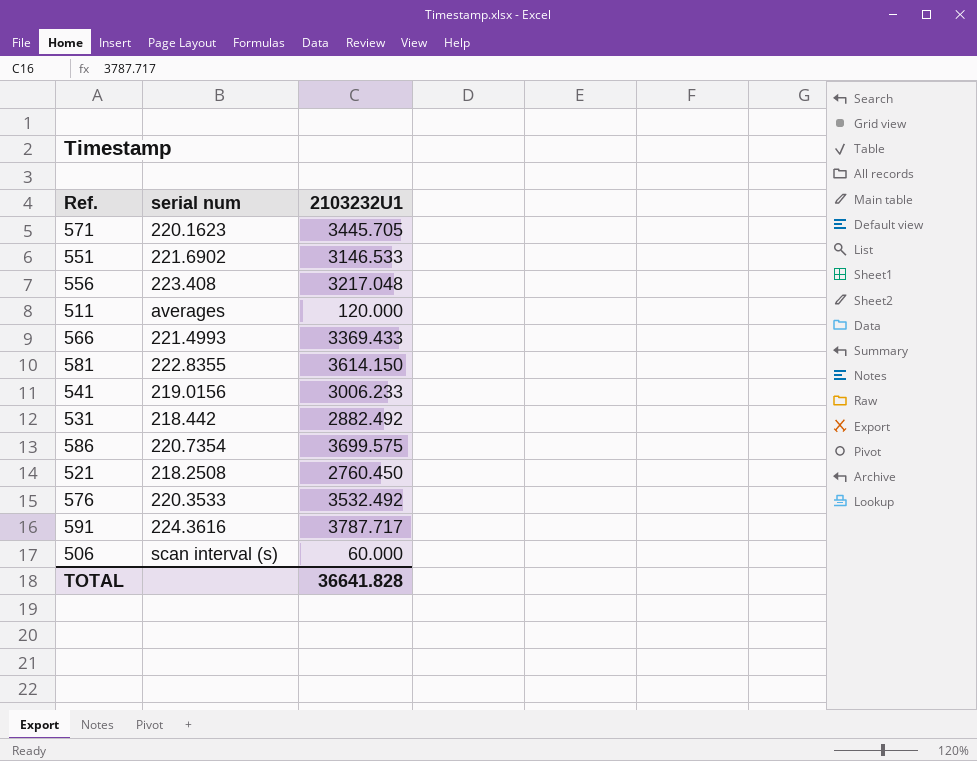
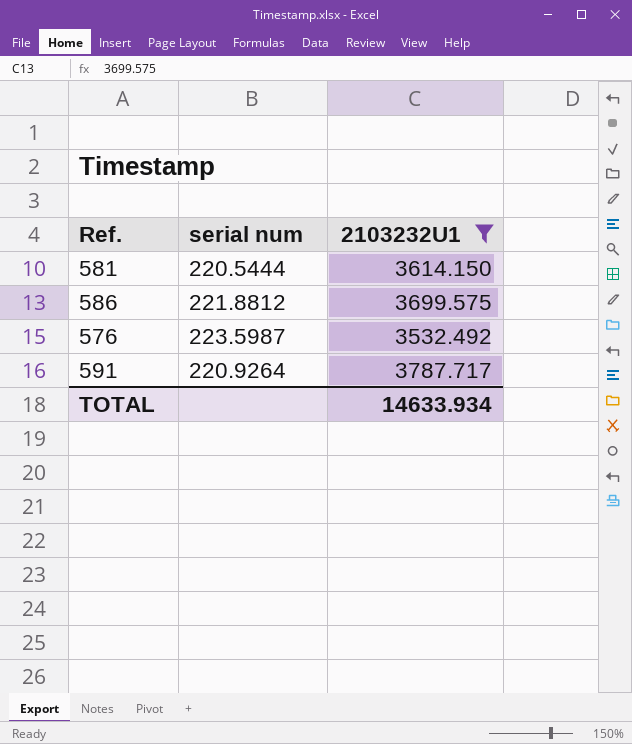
filter: none -> 2103232U1 >= 3532.492
581 | serial num: 222.8355 -> 220.5444
586 | serial num: 220.7354 -> 221.8812
576 | serial num: 220.3533 -> 223.5987
591 | serial num: 224.3616 -> 220.9264
TOTAL | 2103232U1: 36641.828 -> 14633.934

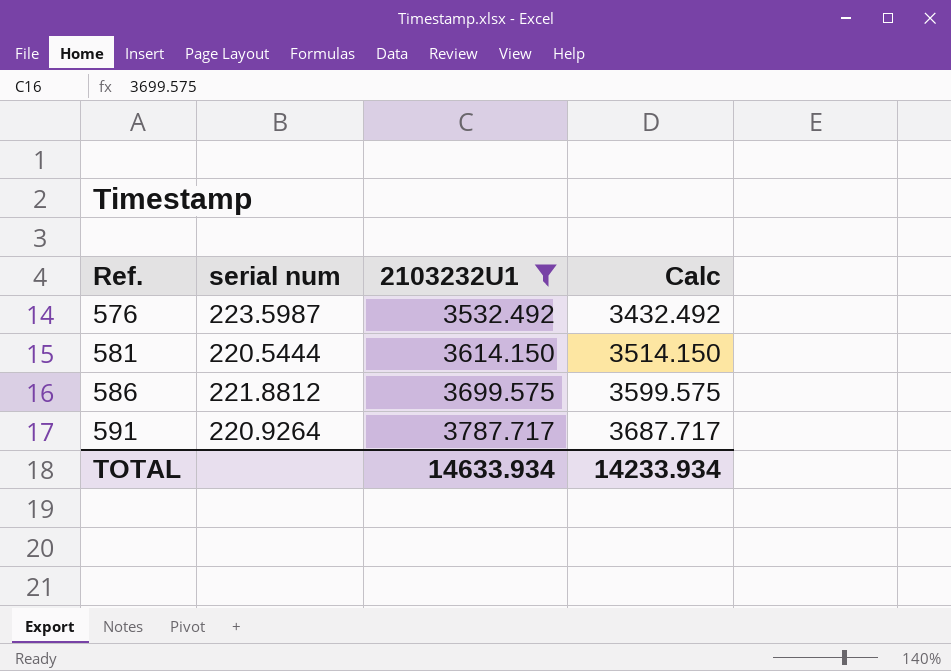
row order: none -> Ref. ascending
column Calc | formula: none -> [2103232U1] - 100

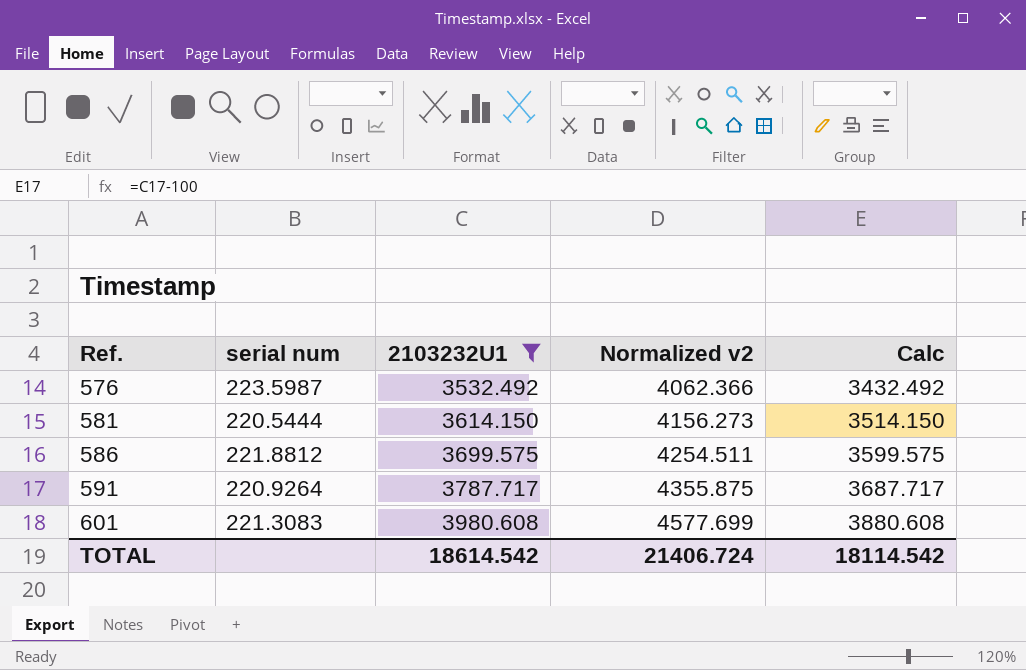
column Normalized v2 | formula: none -> [2103232U1] * 1.15
row 601: none -> 221.3083 | 3980.608 | 4577.699 | 3880.608
TOTAL | 2103232U1: 14633.934 -> 18614.542
TOTAL | Calc: 14233.934 -> 18114.542

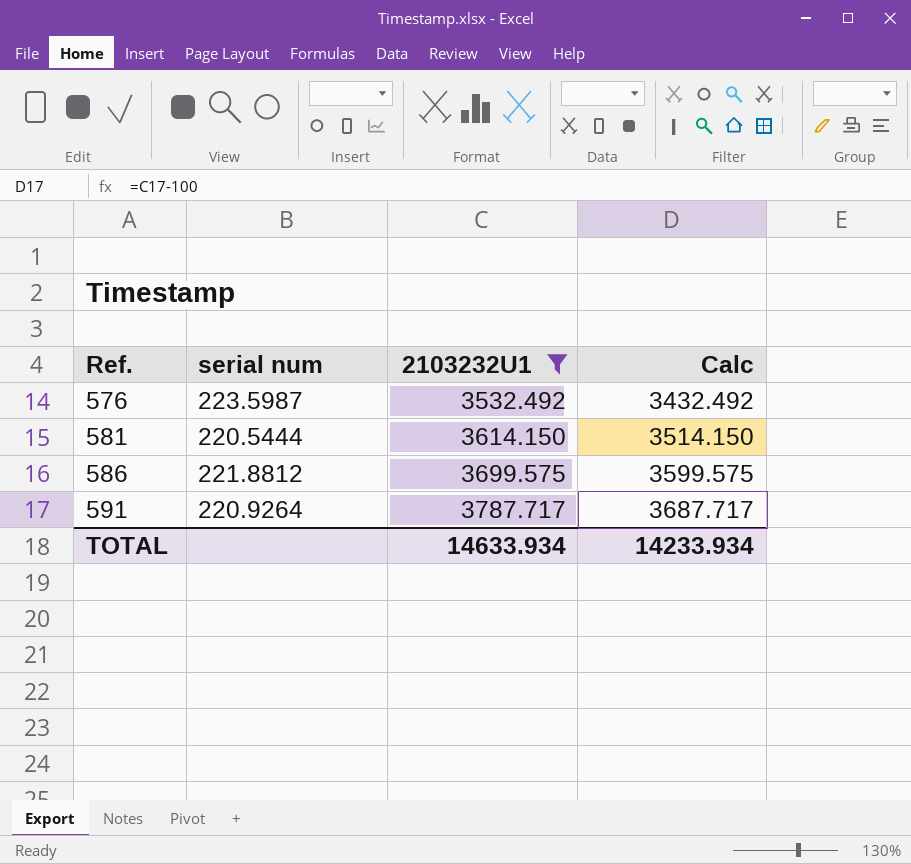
column Normalized v2 | formula: [2103232U1] * 1.15 -> none
row 601: 221.3083 | 3980.608 | 4577.699 | 3880.608 -> none
TOTAL | 2103232U1: 18614.542 -> 14633.934
TOTAL | Calc: 18114.542 -> 14233.934

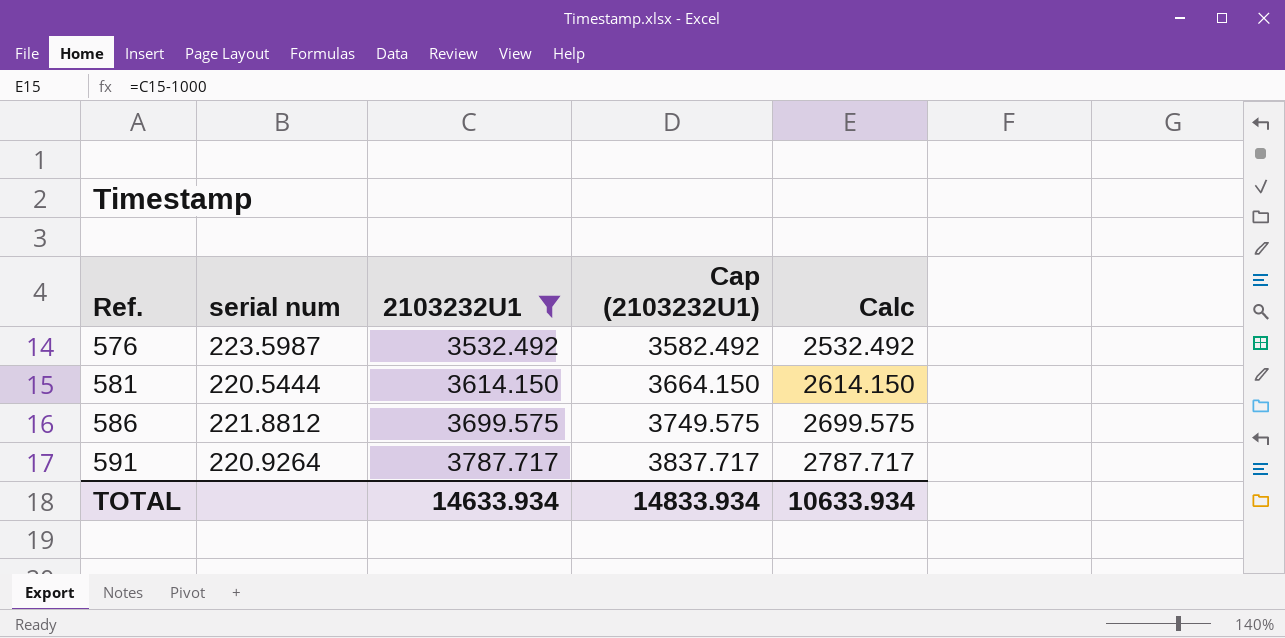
column Cap (2103232U1) | formula: none -> [2103232U1] + 50
column Calc | formula: [2103232U1] - 100 -> [2103232U1] - 1000
TOTAL | Calc: 14233.934 -> 10633.934

